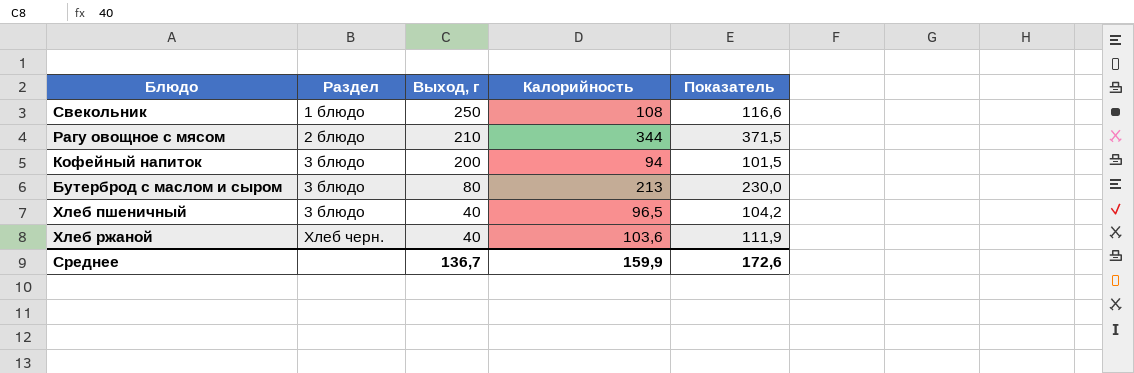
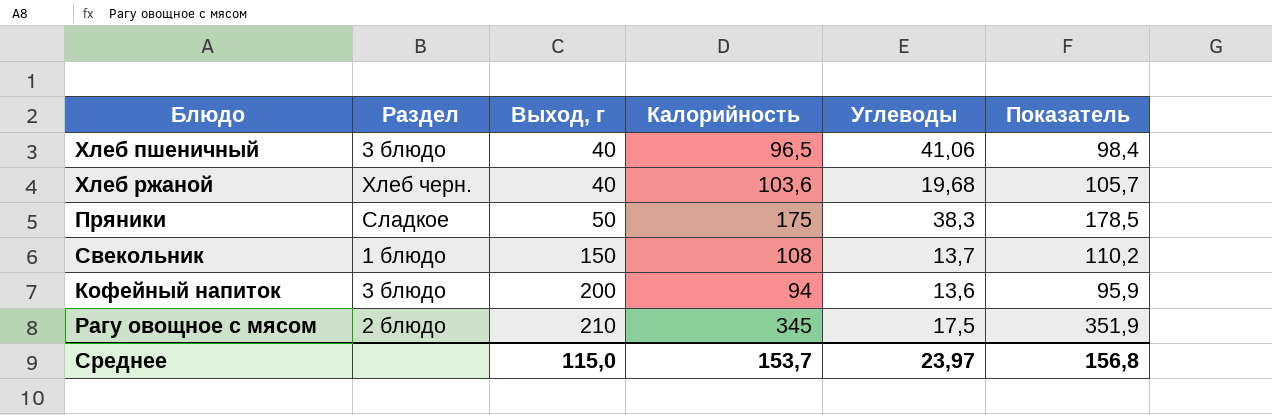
row order: Раздел ascending -> Выход, г ascending
column Углеводы | position: none -> 5
column Показатель | formula: [Калорийность] * 1,08 -> [Калорийность] * 1,02
row Бутерброд с маслом и сыром: 3 блюдо | 80 | 213 | 230,0 -> none
row Пряники: none -> Сладкое | 50 | 175 | 38,3 | 178,5
Свекольник | Выход, г: 250 -> 150
Рагу овощное с мясом | Калорийность: 344 -> 345
Среднее | Выход, г: 136,7 -> 115,0
Среднее | Калорийность: 159,9 -> 153,7
Среднее | Показатель: 172,6 -> 156,8

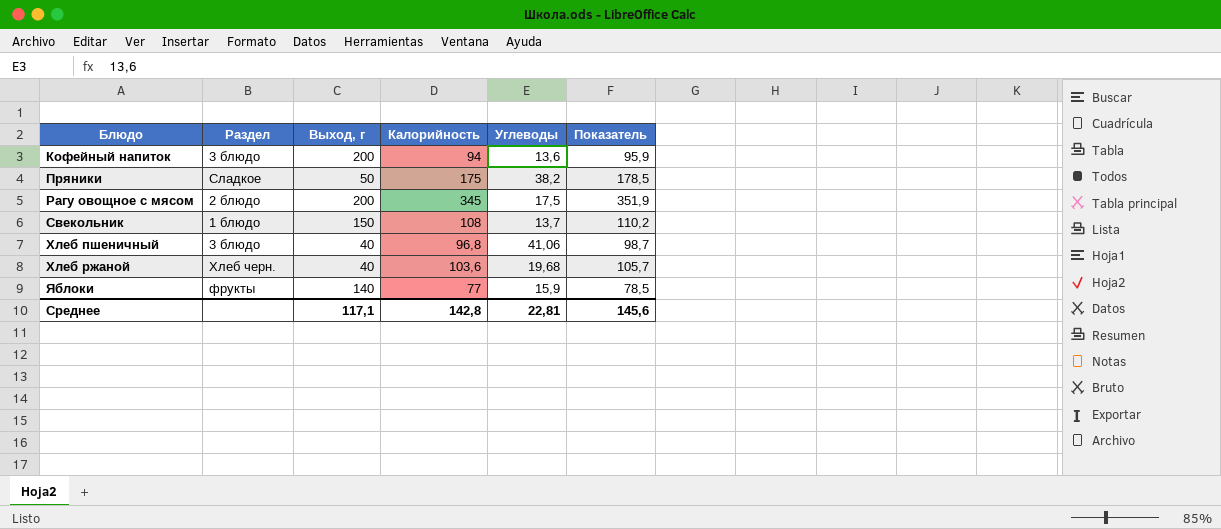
row order: Выход, г ascending -> Блюдо ascending
Пряники | Углеводы: 38,3 -> 38,2
Рагу овощное с мясом | Выход, г: 210 -> 200
Хлеб пшеничный | Калорийность: 96,5 -> 96,8
Хлеб пшеничный | Показатель: 98,4 -> 98,7
row Яблоки: none -> фрукты | 140 | 77 | 15,9 | 78,5
Среднее | Выход, г: 115,0 -> 117,1
Среднее | Калорийность: 153,7 -> 142,8
Среднее | Углеводы: 23,97 -> 22,81
Среднее | Показатель: 156,8 -> 145,6

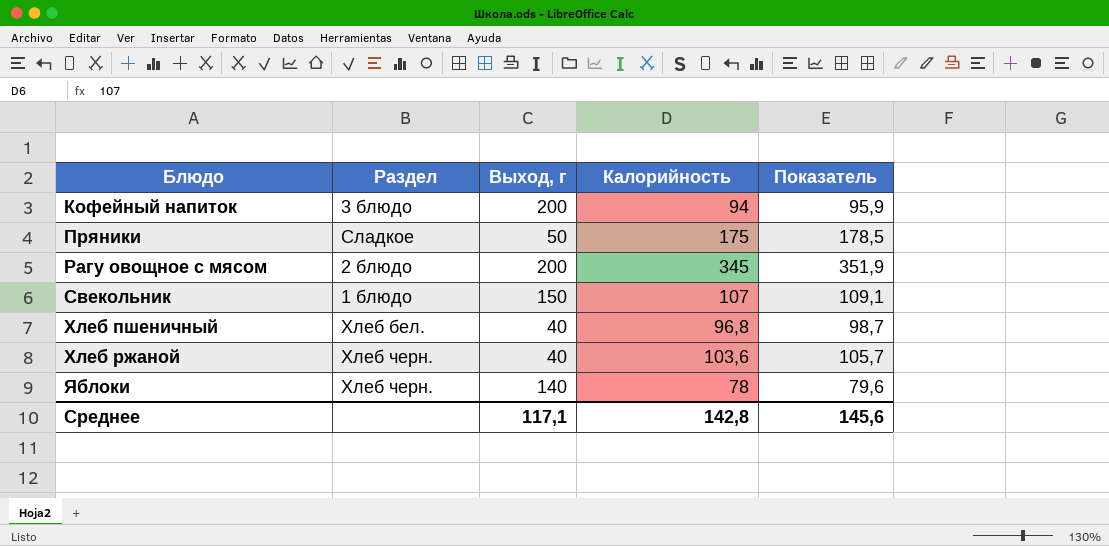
column Углеводы | position: 5 -> none
Свекольник | Калорийность: 108 -> 107
Свекольник | Показатель: 110,2 -> 109,1
Хлеб пшеничный | Раздел: 3 блюдо -> Хлеб бел.
Яблоки | Раздел: фрукты -> Хлеб черн.
Яблоки | Калорийность: 77 -> 78
Яблоки | Показатель: 78,5 -> 79,6

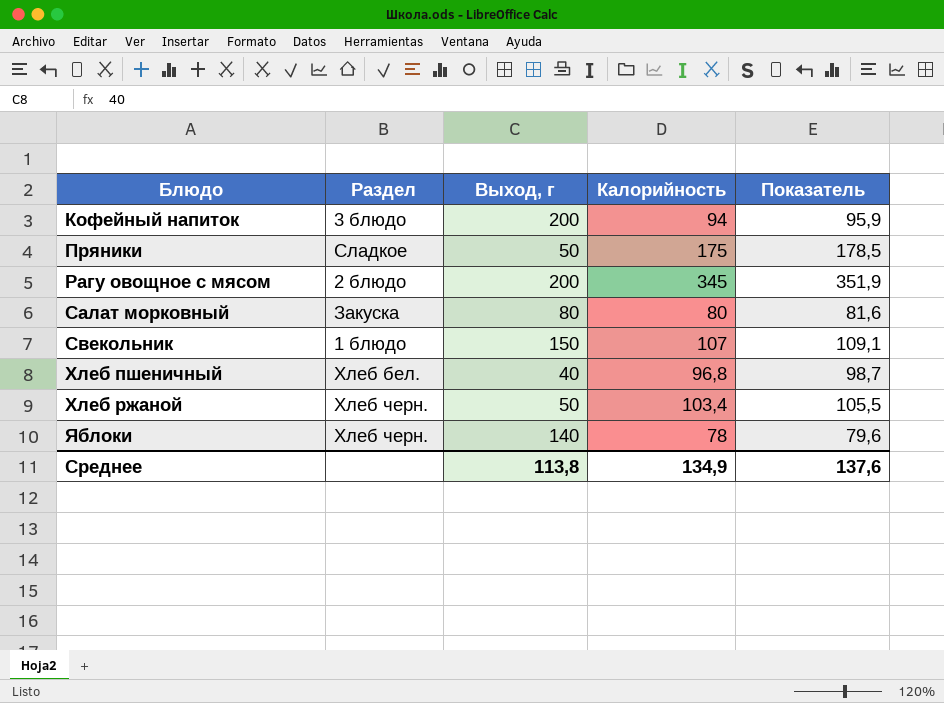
row Салат морковный: none -> Закуска | 80 | 80 | 81,6
Хлеб ржаной | Выход, г: 40 -> 50
Хлеб ржаной | Калорийность: 103,6 -> 103,4
Хлеб ржаной | Показатель: 105,7 -> 105,5
Среднее | Выход, г: 117,1 -> 113,8
Среднее | Калорийность: 142,8 -> 134,9
Среднее | Показатель: 145,6 -> 137,6

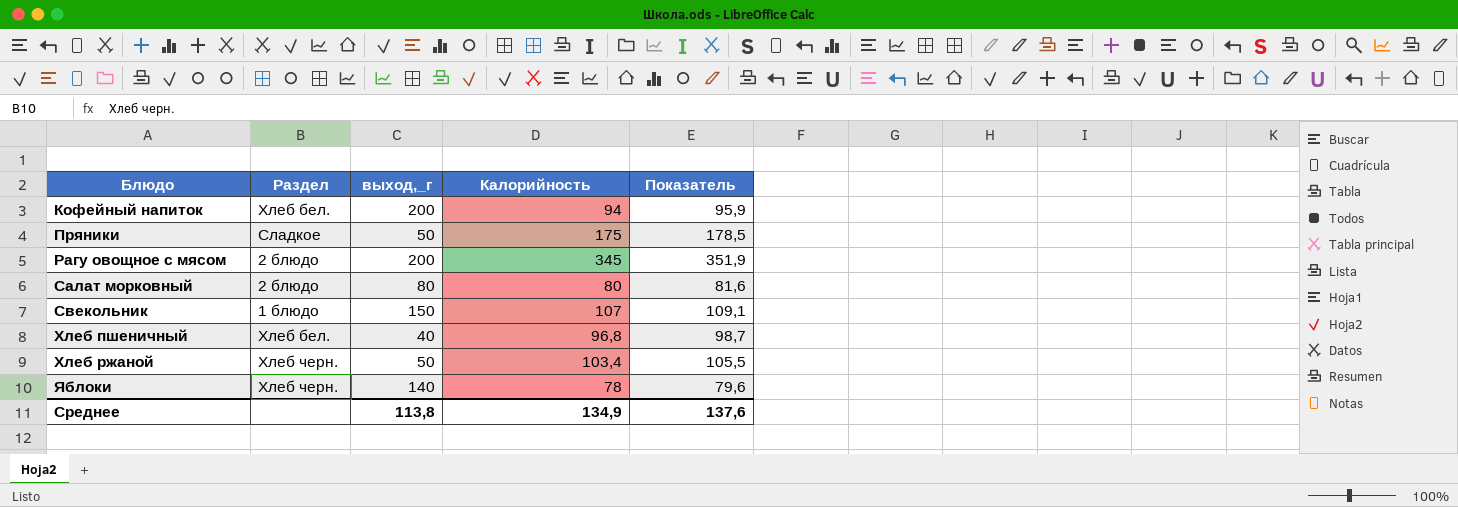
column name: Выход, г -> выход,_г
Кофейный напиток | Раздел: 3 блюдо -> Хлеб бел.
Салат морковный | Раздел: Закуска -> 2 блюдо

